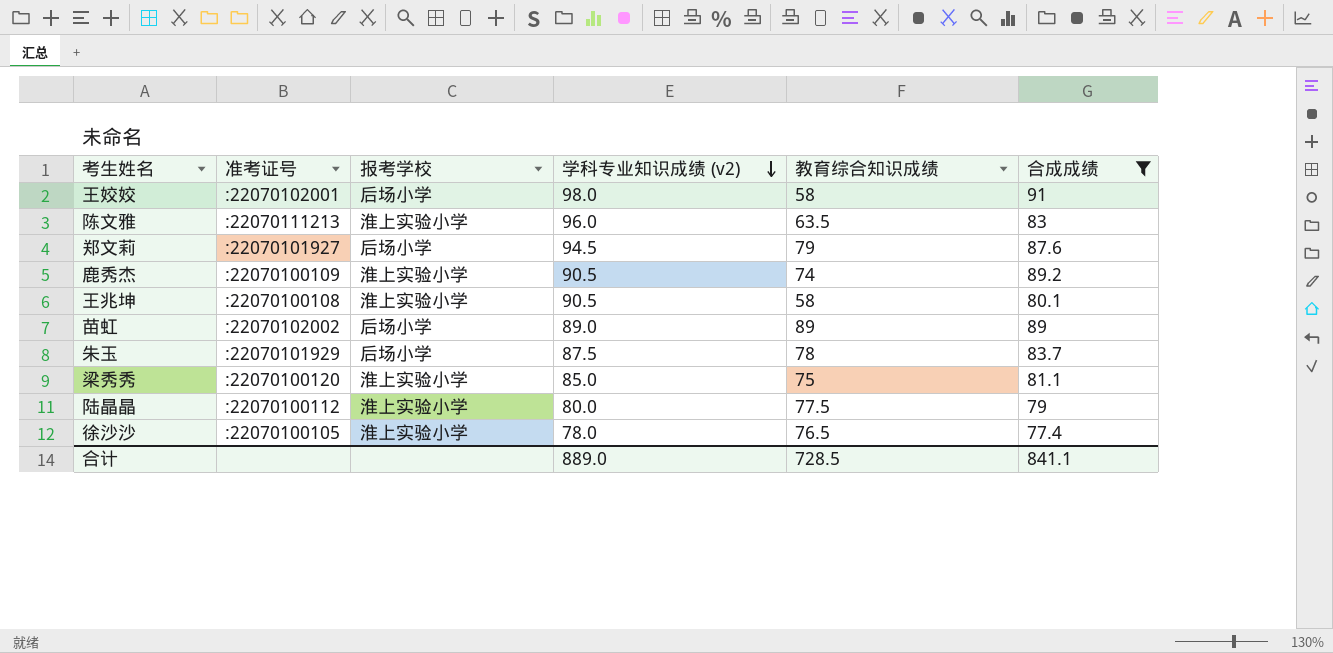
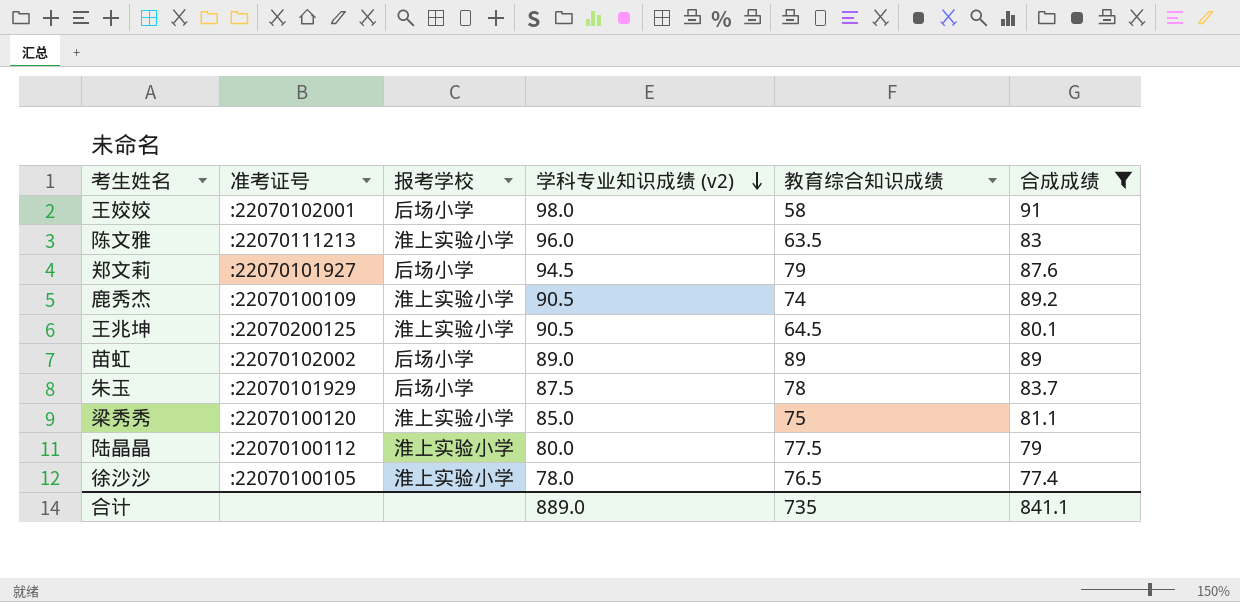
王兆坤 | 准考证号: :22070100108 -> :22070200125
王兆坤 | 教育综合知识成绩: 58 -> 64.5
合计 | 教育综合知识成绩: 728.5 -> 735

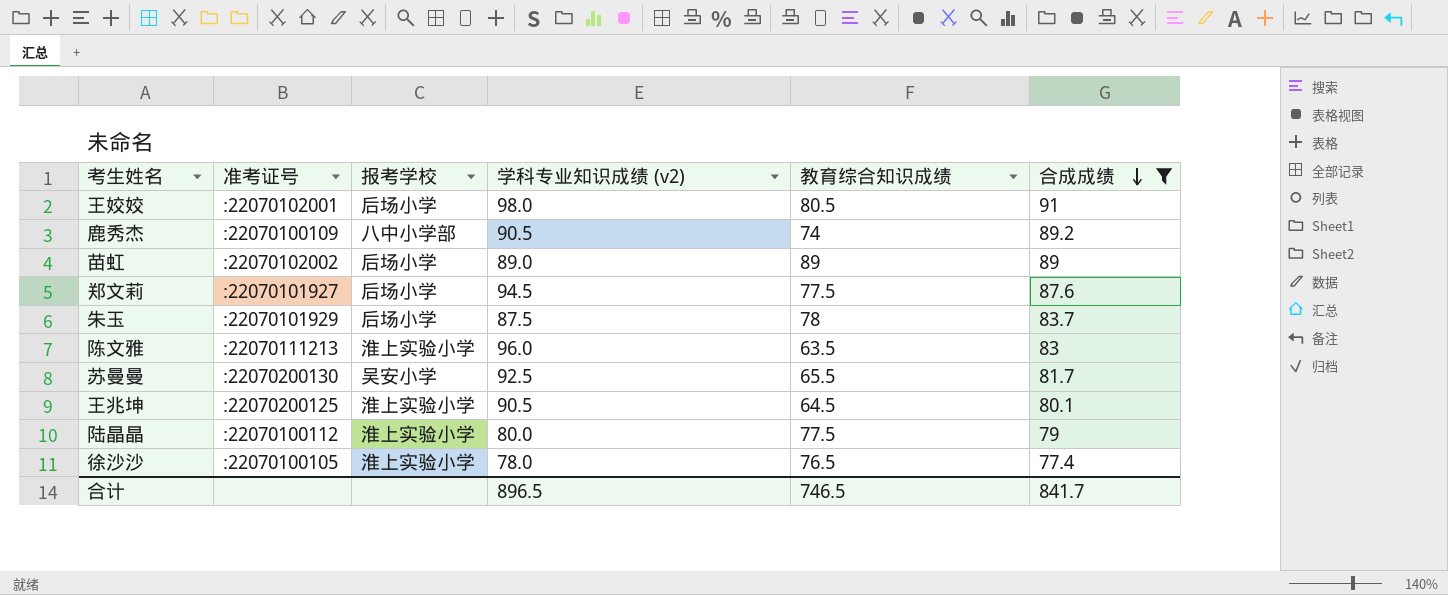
row order: 学科专业知识成绩 (v2) descending -> 合成成绩 descending
row 梁秀秀: :22070100120 | 淮上实验小学 | 85.0 | 75 | 81.1 -> none
王姣姣 | 教育综合知识成绩: 58 -> 80.5
鹿秀杰 | 报考学校: 淮上实验小学 -> 八中小学部
郑文莉 | 教育综合知识成绩: 79 -> 77.5
row 苏曼曼: none -> :22070200130 | 吴安小学 | 92.5 | 65.5 | 81.7
合计 | 学科专业知识成绩 (v2): 889.0 -> 896.5
合计 | 教育综合知识成绩: 735 -> 746.5
合计 | 合成成绩: 841.1 -> 841.7

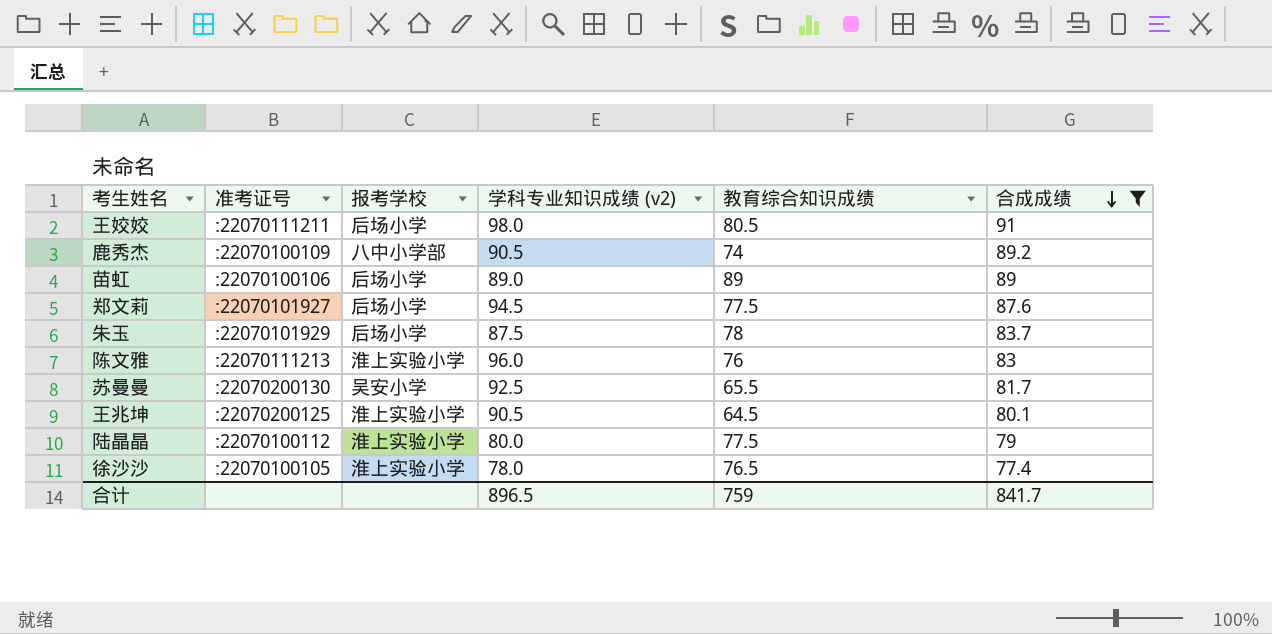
王姣姣 | 准考证号: :22070102001 -> :22070111211
苗虹 | 准考证号: :22070102002 -> :22070100106
陈文雅 | 教育综合知识成绩: 63.5 -> 76
合计 | 教育综合知识成绩: 746.5 -> 759

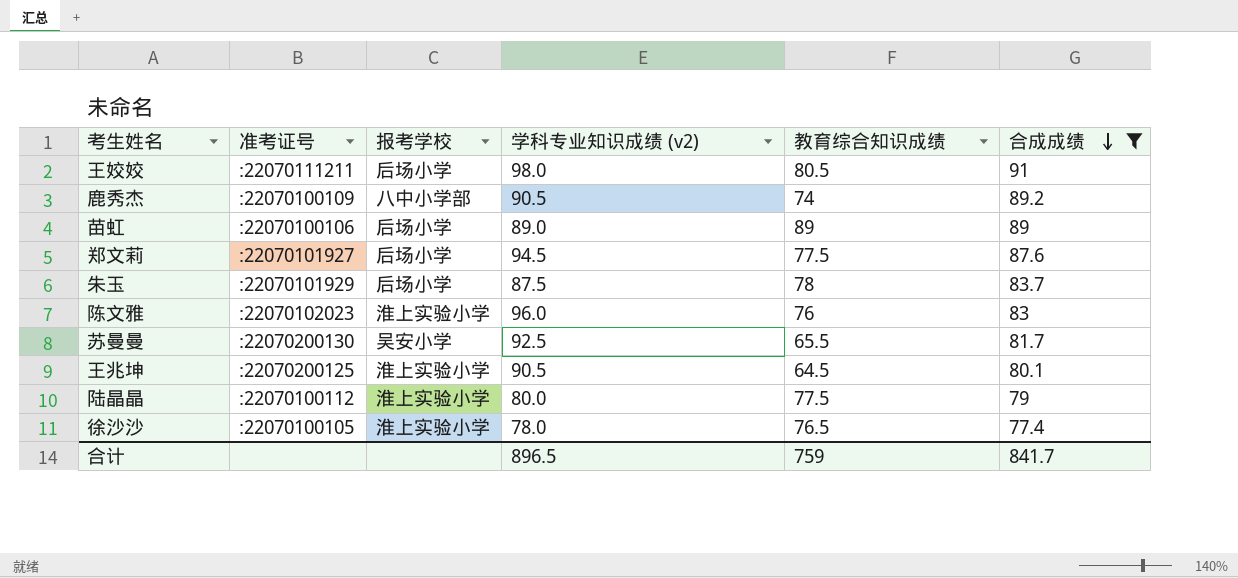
陈文雅 | 准考证号: :22070111213 -> :22070102023

